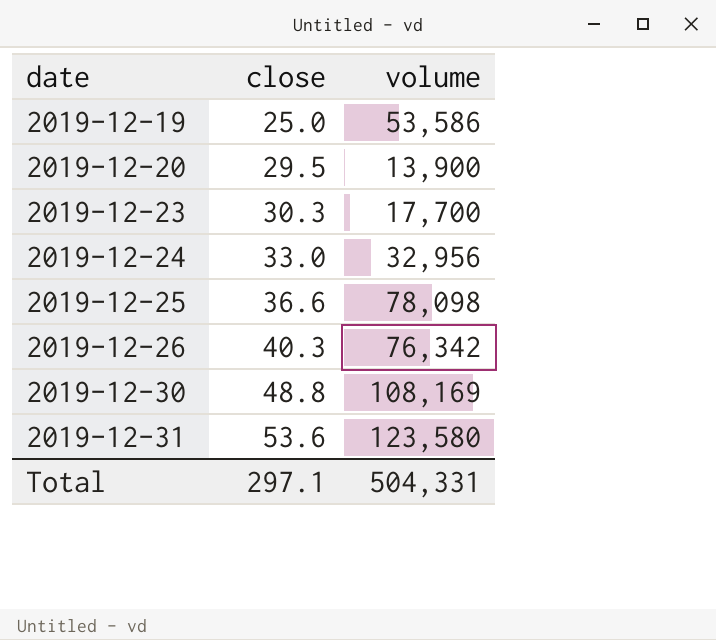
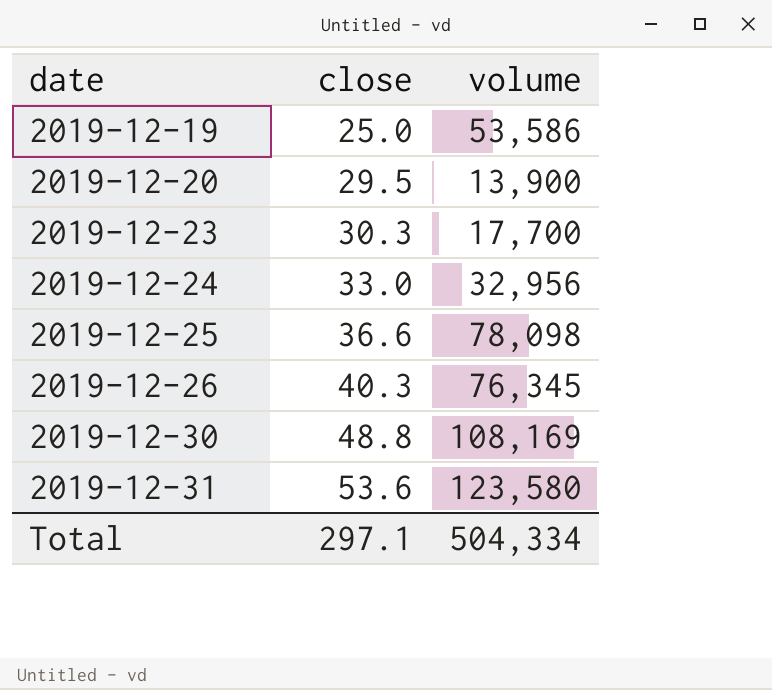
2019-12-26 | volume: 76,342 -> 76,345
Total | volume: 504,331 -> 504,334

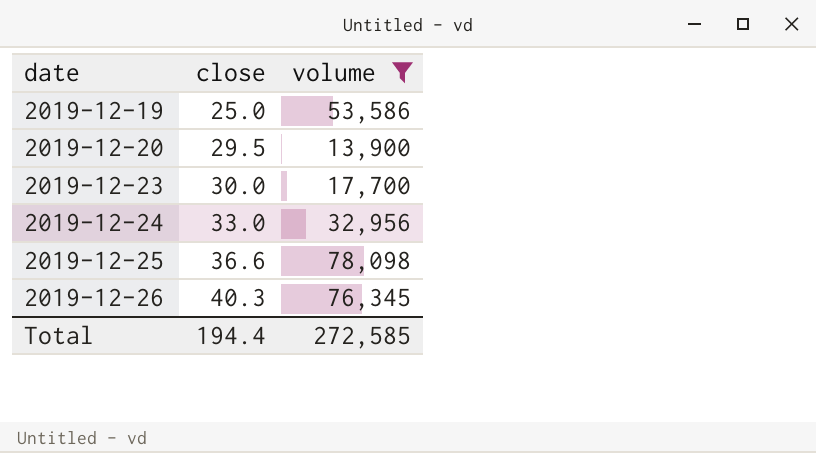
filter: none -> volume <= 78,098
2019-12-23 | close: 30.3 -> 30.0
Total | close: 297.1 -> 194.4
Total | volume: 504,334 -> 272,585

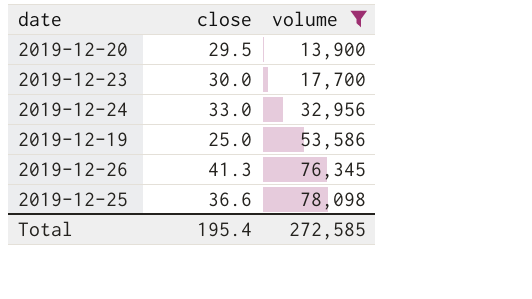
row order: date ascending -> volume ascending
2019-12-26 | close: 40.3 -> 41.3
Total | close: 194.4 -> 195.4

